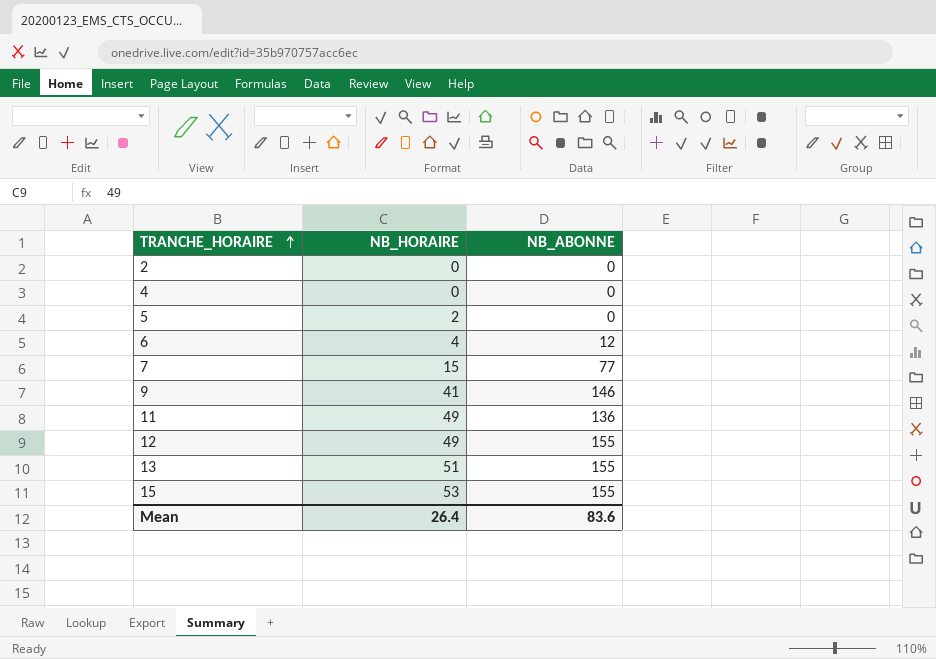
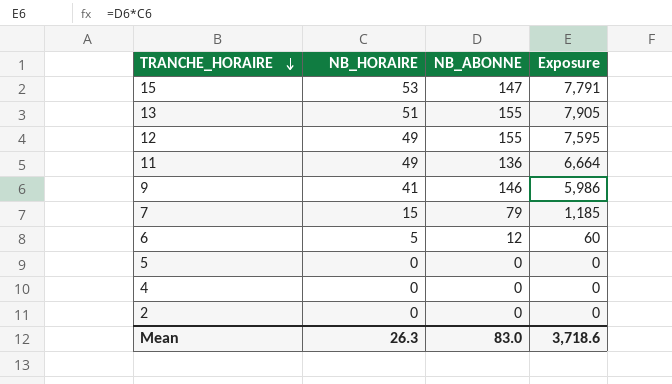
row order: TRANCHE_HORAIRE ascending -> TRANCHE_HORAIRE descending
column Exposure | formula: none -> [NB_HORAIRE] * [NB_ABONNE]
15 | NB_ABONNE: 155 -> 147
7 | NB_ABONNE: 77 -> 79
6 | NB_HORAIRE: 4 -> 5
5 | NB_HORAIRE: 2 -> 0
Mean | NB_HORAIRE: 26.4 -> 26.3
Mean | NB_ABONNE: 83.6 -> 83.0

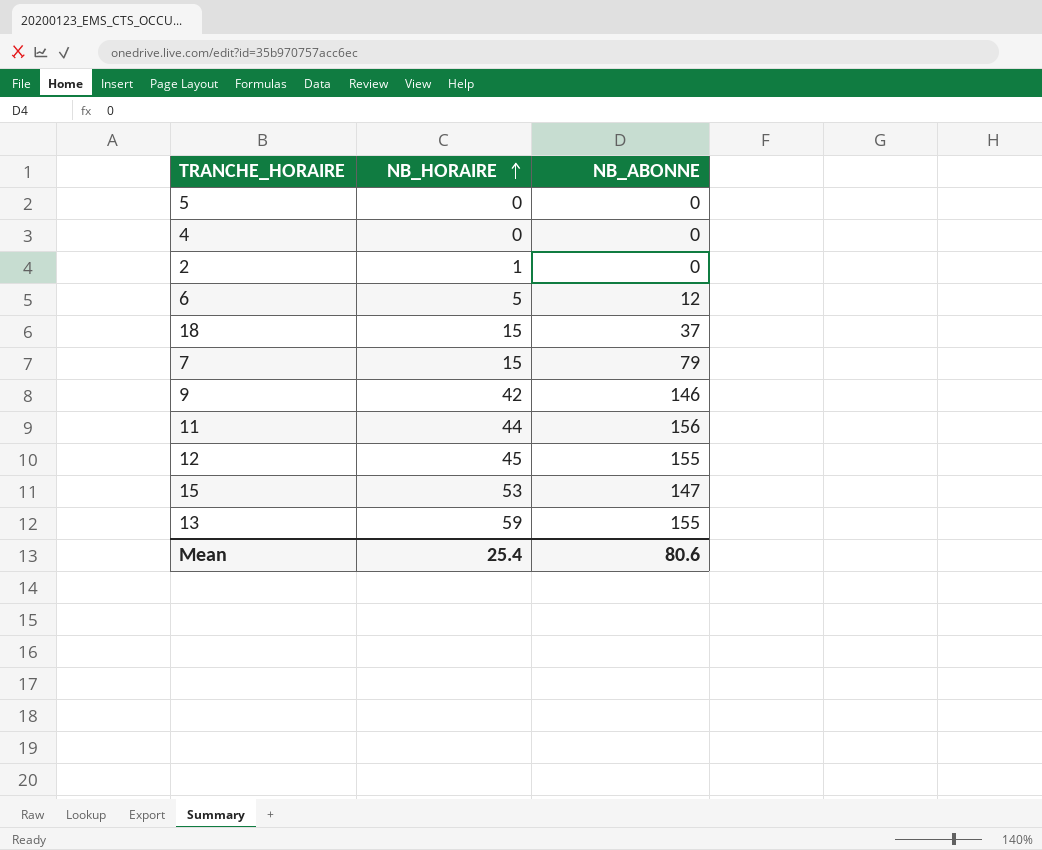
row order: TRANCHE_HORAIRE descending -> NB_HORAIRE ascending
column Exposure | formula: [NB_HORAIRE] * [NB_ABONNE] -> none
2 | NB_HORAIRE: 0 -> 1
row 18: none -> 15 | 37
9 | NB_HORAIRE: 41 -> 42
11 | NB_HORAIRE: 49 -> 44
11 | NB_ABONNE: 136 -> 156
12 | NB_HORAIRE: 49 -> 45
13 | NB_HORAIRE: 51 -> 59
Mean | NB_HORAIRE: 26.3 -> 25.4
Mean | NB_ABONNE: 83.0 -> 80.6

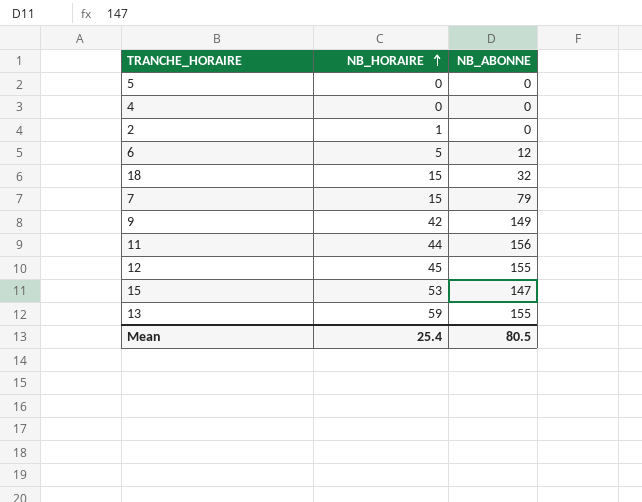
18 | NB_ABONNE: 37 -> 32
9 | NB_ABONNE: 146 -> 149
Mean | NB_ABONNE: 80.6 -> 80.5

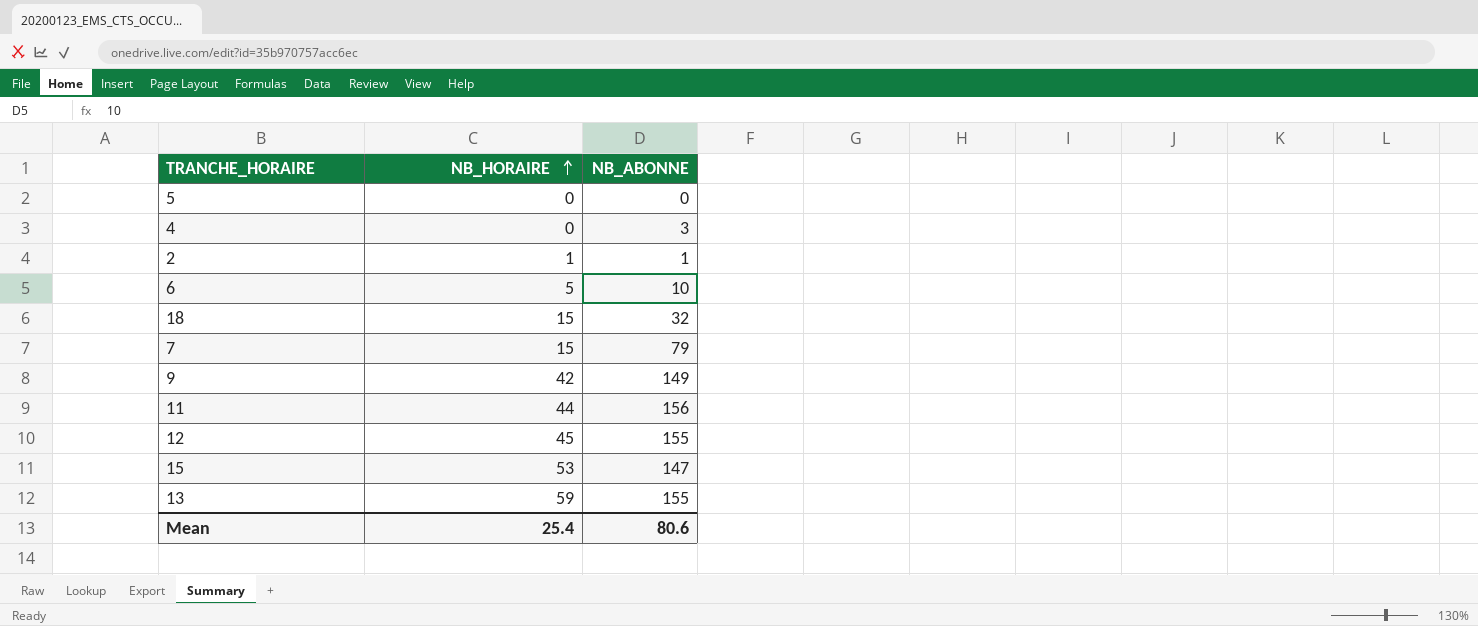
4 | NB_ABONNE: 0 -> 3
2 | NB_ABONNE: 0 -> 1
6 | NB_ABONNE: 12 -> 10
Mean | NB_ABONNE: 80.5 -> 80.6

